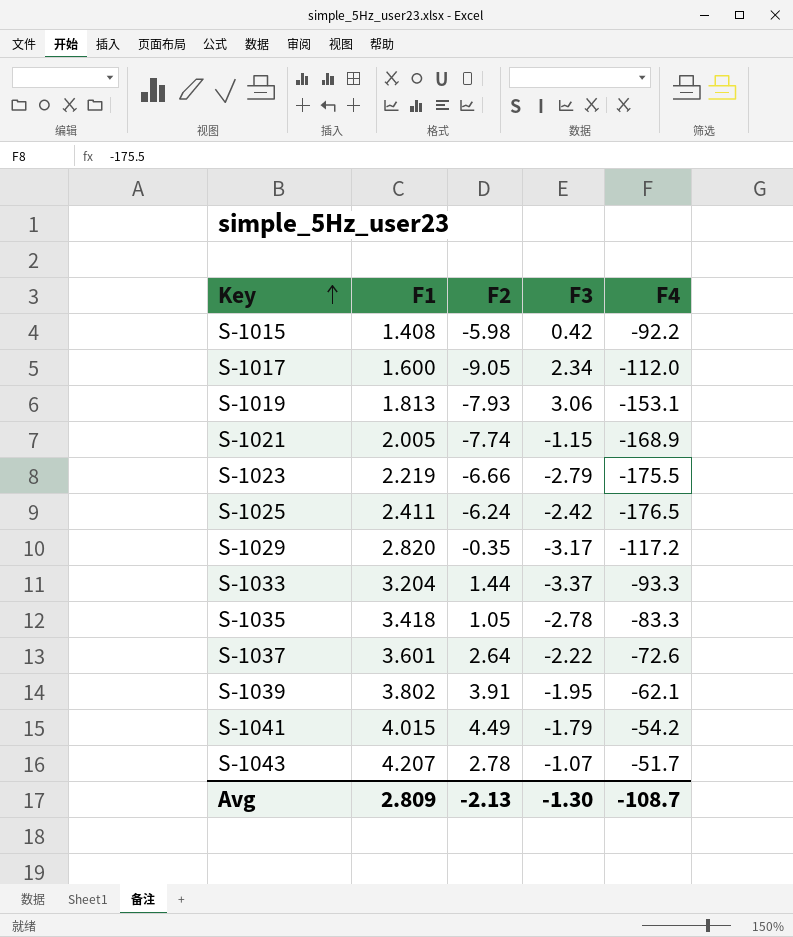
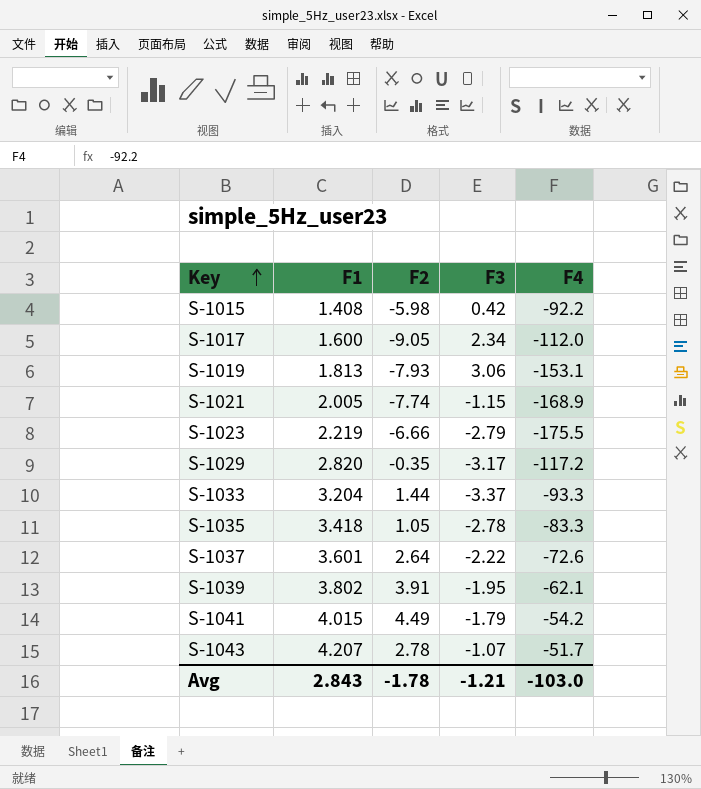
row S-1025: 2.411 | -6.24 | -2.42 | -176.5 -> none
Avg | F1: 2.809 -> 2.843
Avg | F2: -2.13 -> -1.78
Avg | F3: -1.30 -> -1.21
Avg | F4: -108.7 -> -103.0

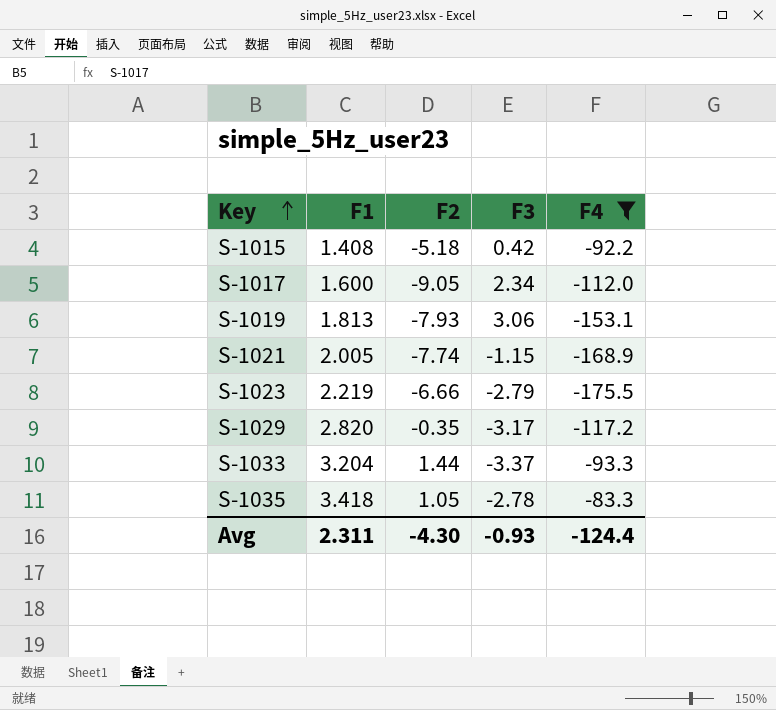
filter: none -> F4 <= -83.3
S-1015 | F2: -5.98 -> -5.18
Avg | F1: 2.843 -> 2.311
Avg | F2: -1.78 -> -4.30
Avg | F3: -1.21 -> -0.93
Avg | F4: -103.0 -> -124.4

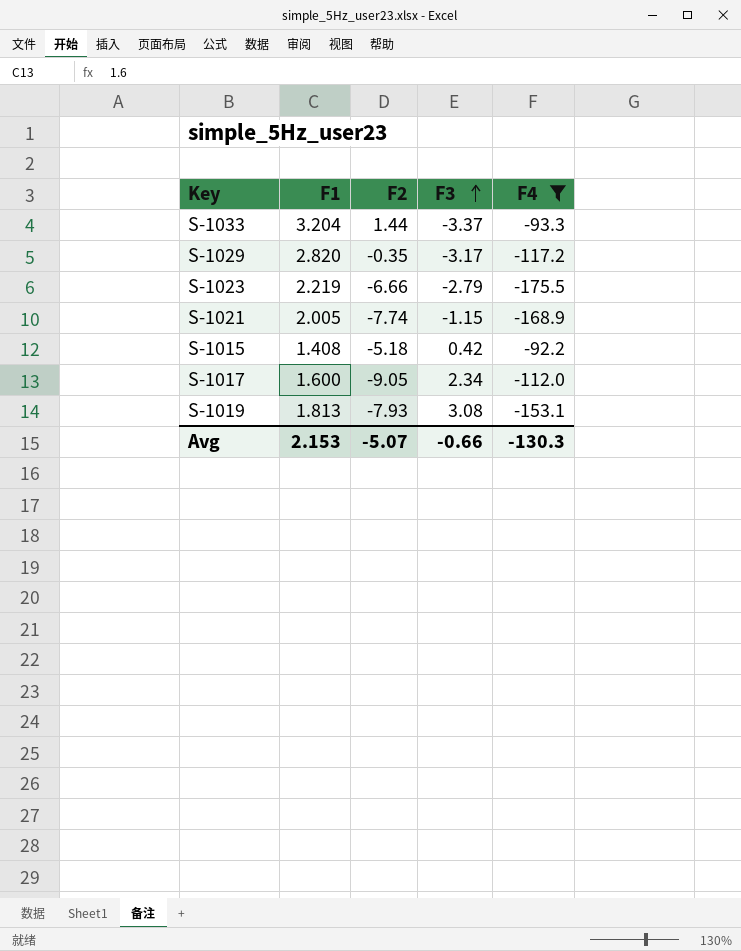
row order: Key ascending -> F3 ascending
row S-1035: 3.418 | 1.05 | -2.78 | -83.3 -> none
S-1019 | F3: 3.06 -> 3.08
Avg | F1: 2.311 -> 2.153
Avg | F2: -4.30 -> -5.07
Avg | F3: -0.93 -> -0.66
Avg | F4: -124.4 -> -130.3

